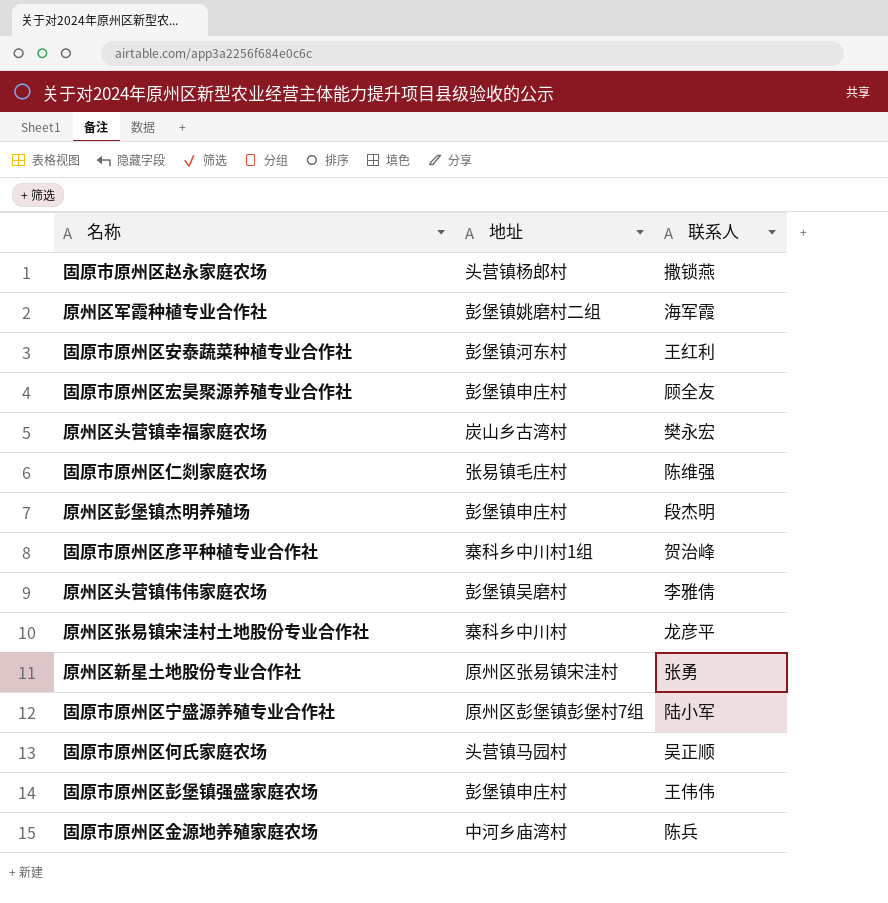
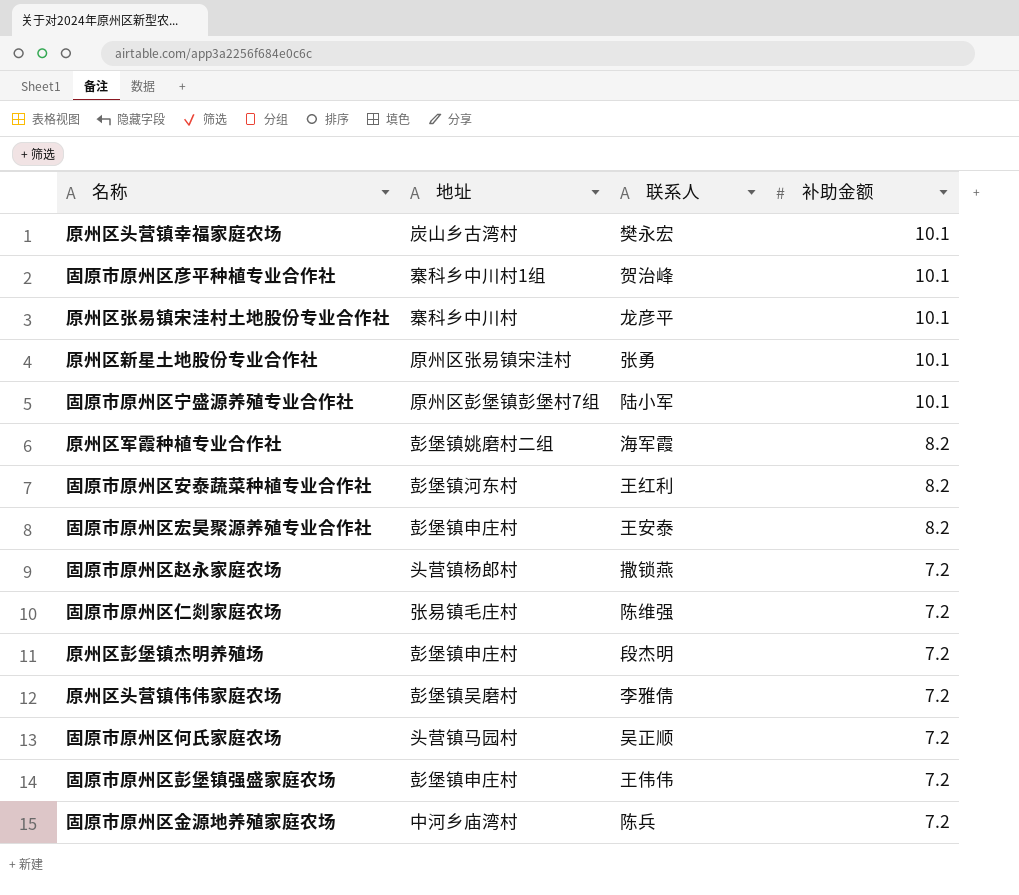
row order: none -> 补助金额 descending
column 补助金额 | position: none -> 4
固原市原州区宏昊聚源养殖专业合作社 | 联系人: 顾全友 -> 王安泰

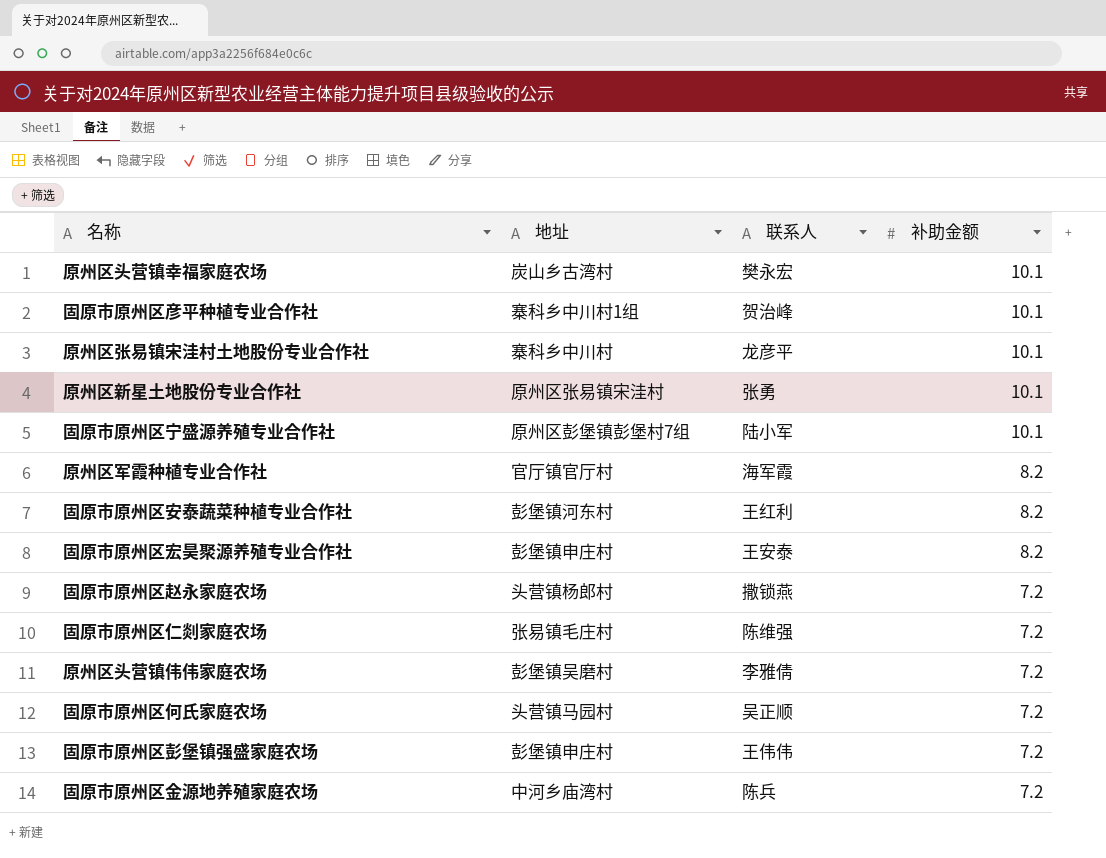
row 原州区彭堡镇杰明养殖场: 彭堡镇申庄村 | 段杰明 | 7.2 -> none
原州区军霞种植专业合作社 | 地址: 彭堡镇姚磨村二组 -> 官厅镇官厅村

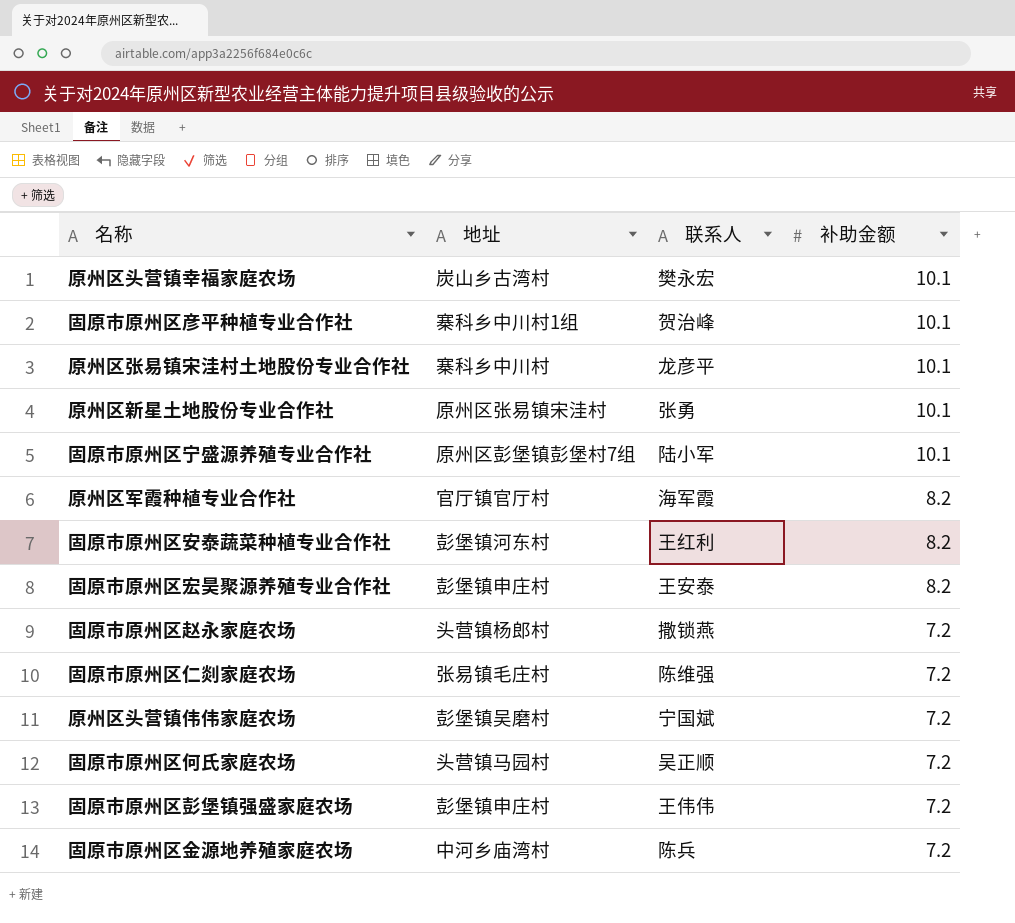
原州区头营镇伟伟家庭农场 | 联系人: 李雅倩 -> 宁国斌

